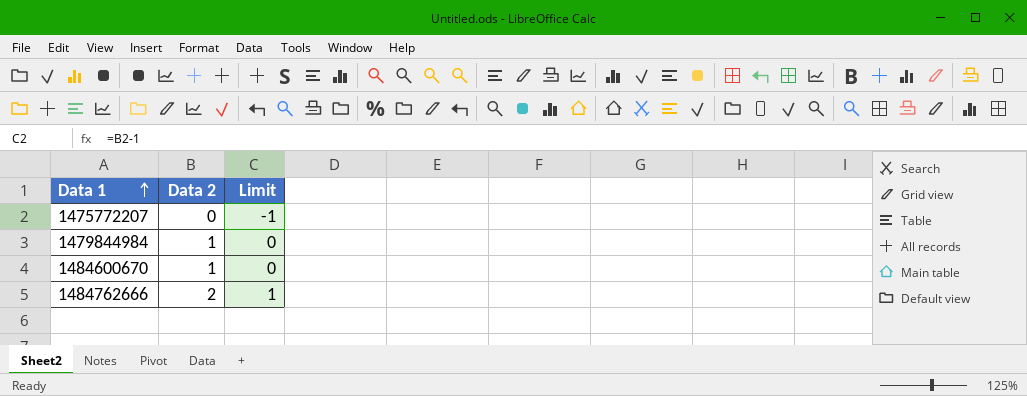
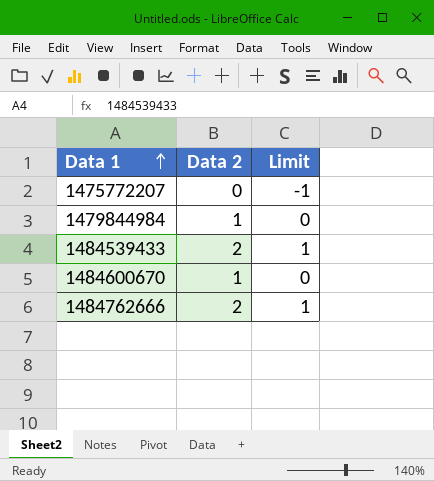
row 1484539433: none -> 2 | 1

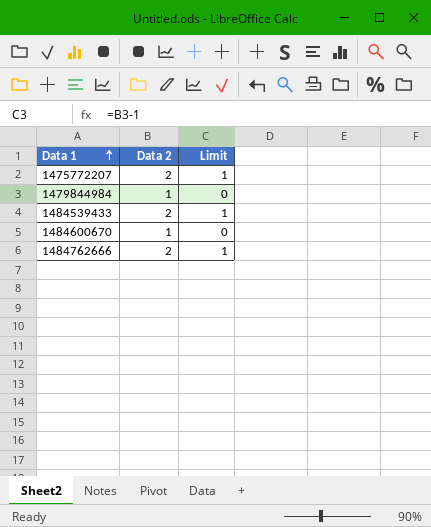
1475772207 | Data 2: 0 -> 2
1475772207 | Limit: -1 -> 1

